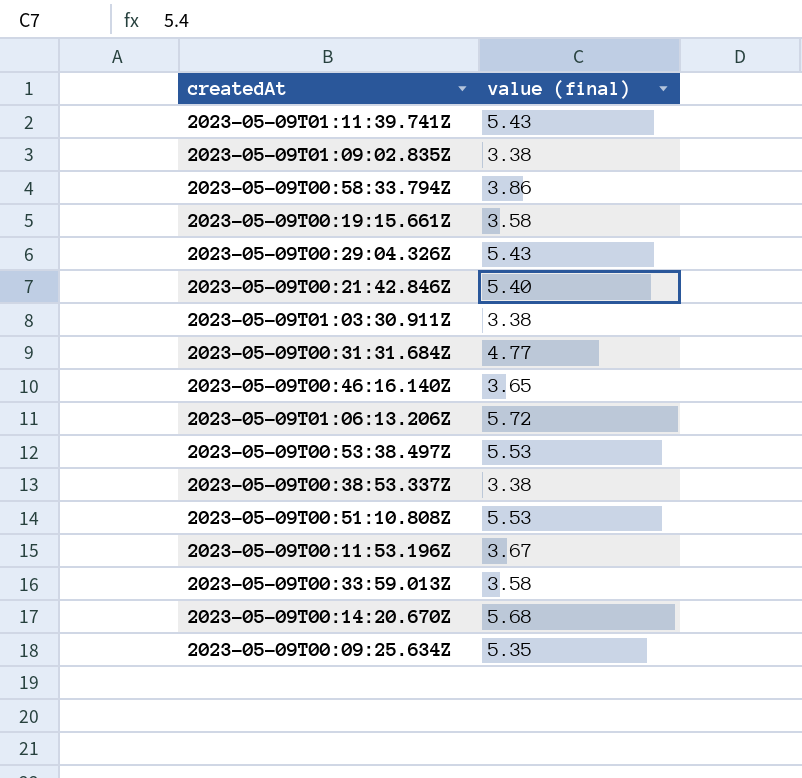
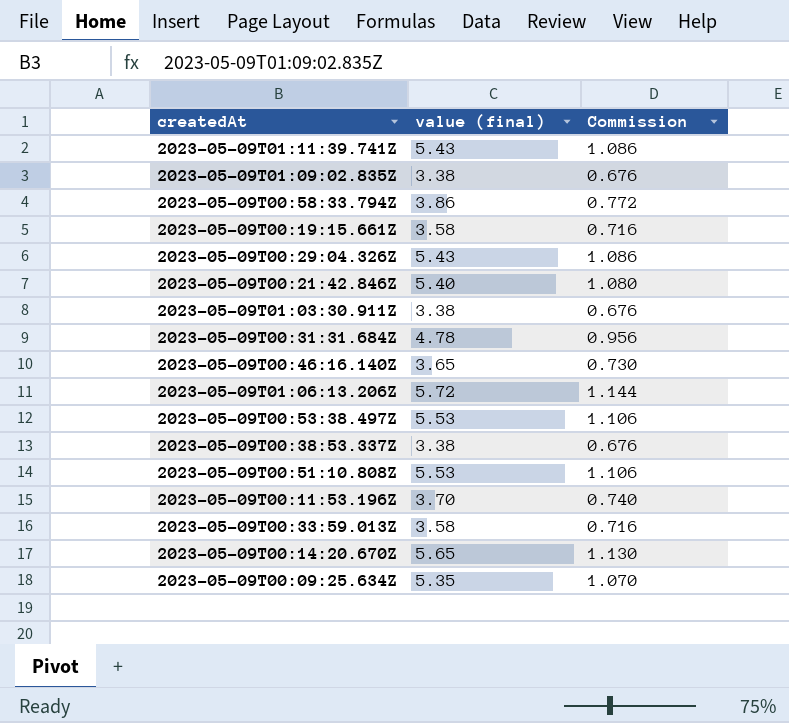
column Commission | formula: none -> [value (final)] * 0.2
2023-05-09T00:31:31.684Z | value (final): 4.77 -> 4.78
2023-05-09T00:11:53.196Z | value (final): 3.67 -> 3.70
2023-05-09T00:14:20.670Z | value (final): 5.68 -> 5.65

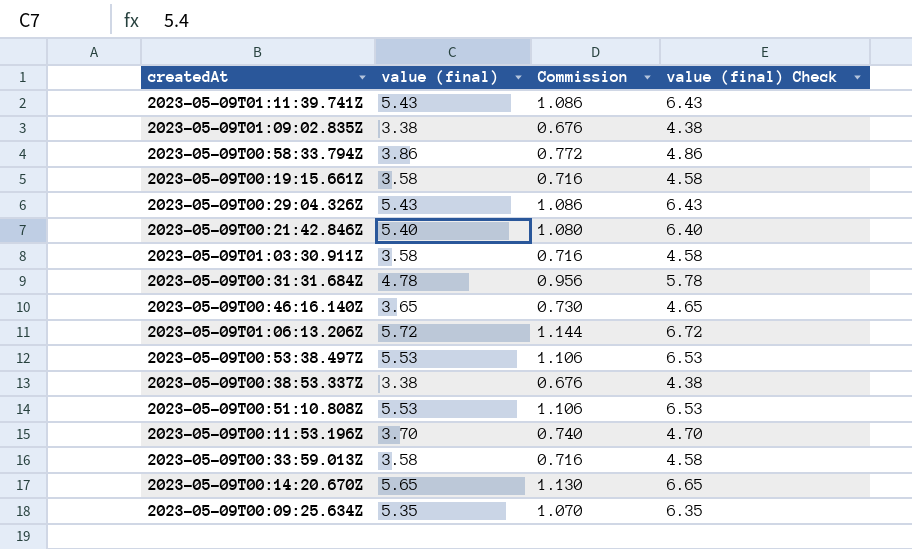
column value (final) Check | formula: none -> [value (final)] + 1
2023-05-09T01:03:30.911Z | value (final): 3.38 -> 3.58
2023-05-09T01:03:30.911Z | Commission: 0.676 -> 0.716

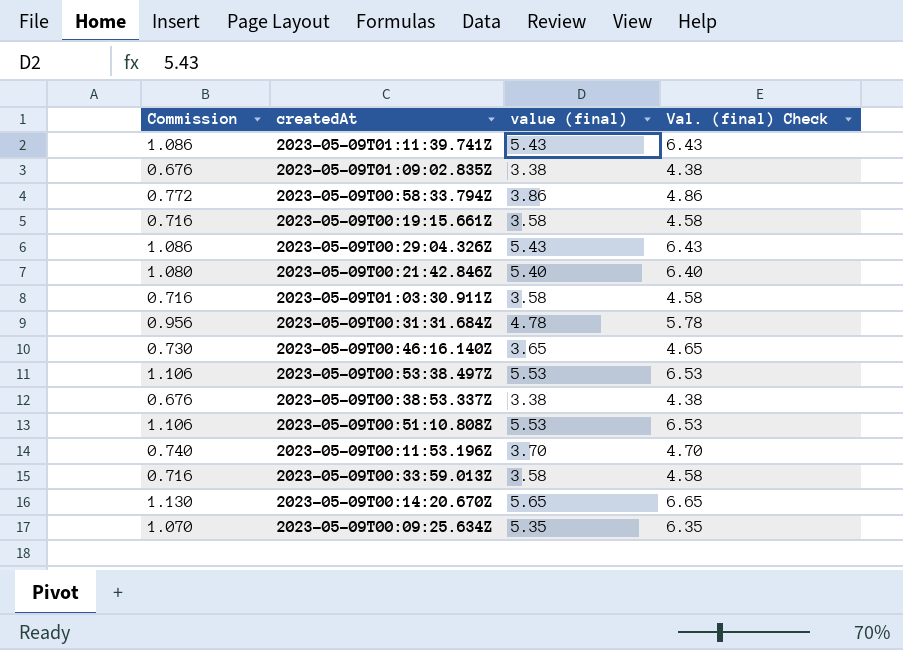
column Commission | position: 3 -> 1
column name: value (final) Check -> Val. (final) Check
row 2023-05-09T01:06:13.206Z: 5.72 | 1.144 | 6.72 -> none

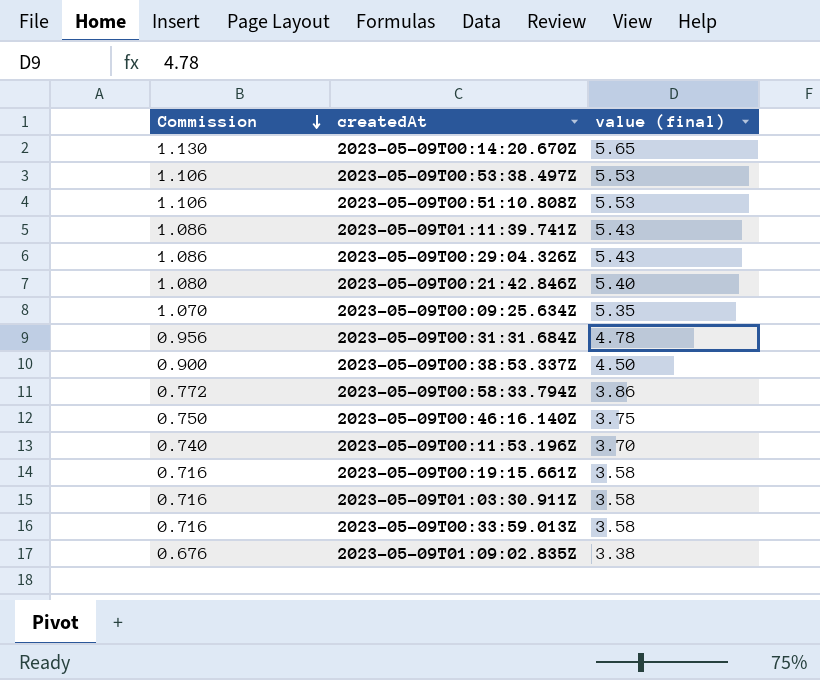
row order: none -> Commission descending
column Val. (final) Check | formula: [value (final)] + 1 -> none
2023-05-09T00:38:53.337Z | Commission: 0.676 -> 0.900
2023-05-09T00:38:53.337Z | value (final): 3.38 -> 4.50
2023-05-09T00:46:16.140Z | Commission: 0.730 -> 0.750
2023-05-09T00:46:16.140Z | value (final): 3.65 -> 3.75

